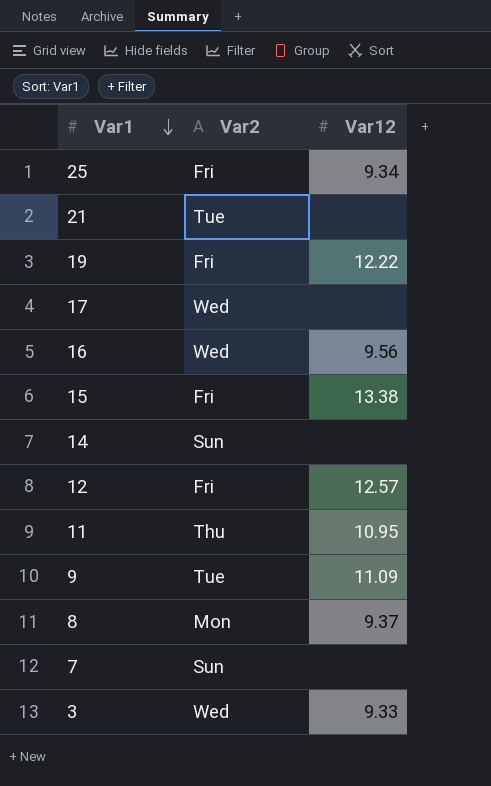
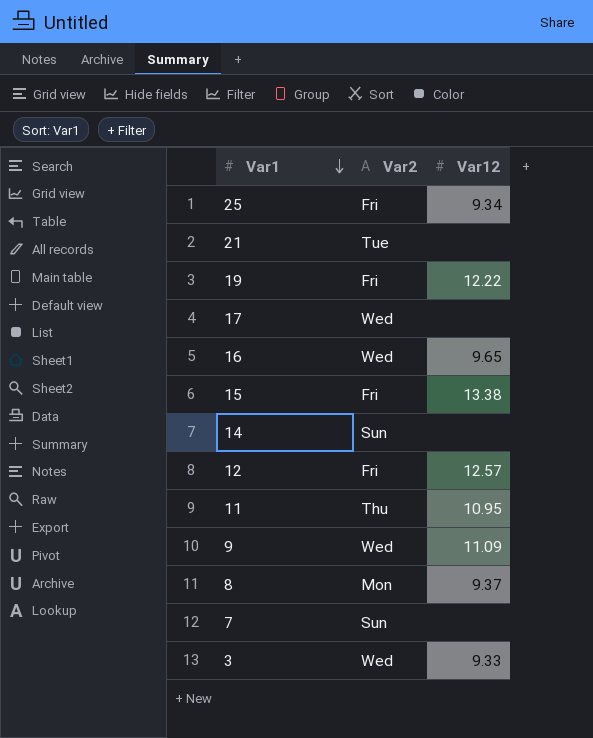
16 | Var12: 9.56 -> 9.65
9 | Var2: Tue -> Wed

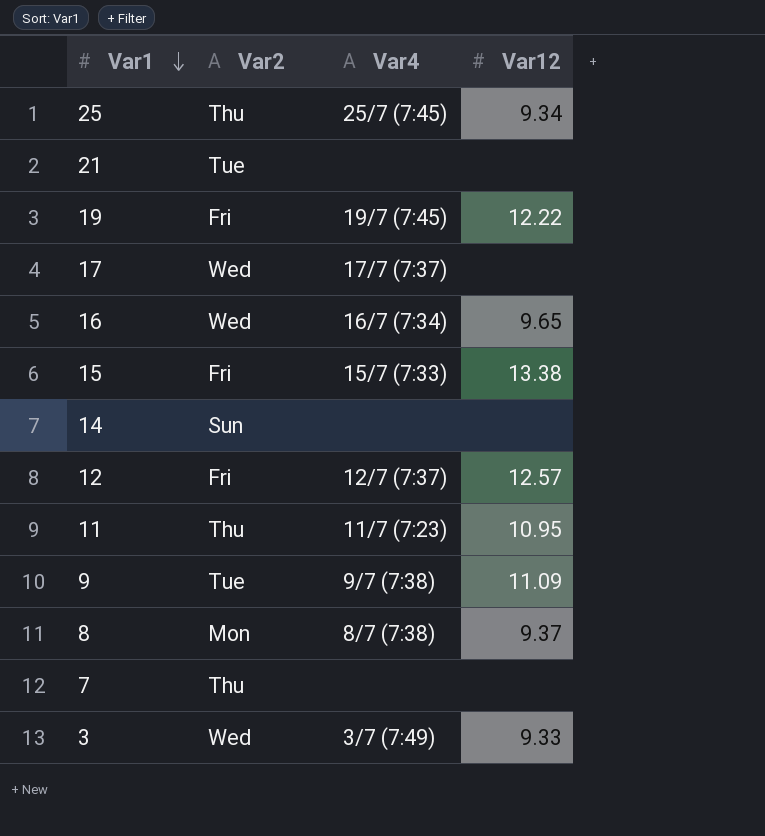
column Var4 | position: none -> 3
25 | Var2: Fri -> Thu
9 | Var2: Wed -> Tue
7 | Var2: Sun -> Thu

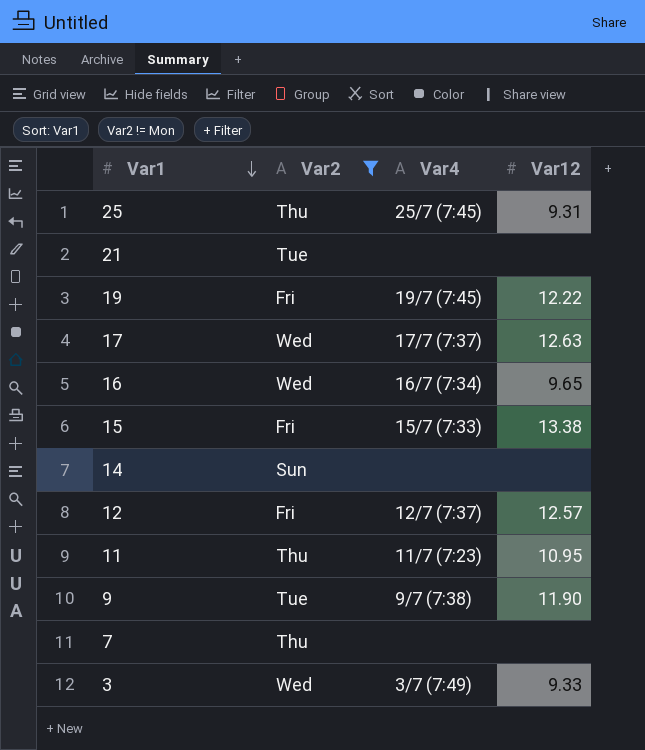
filter: none -> Var2 != Mon
25 | Var12: 9.34 -> 9.31
17 | Var12: none -> 12.63
9 | Var12: 11.09 -> 11.90

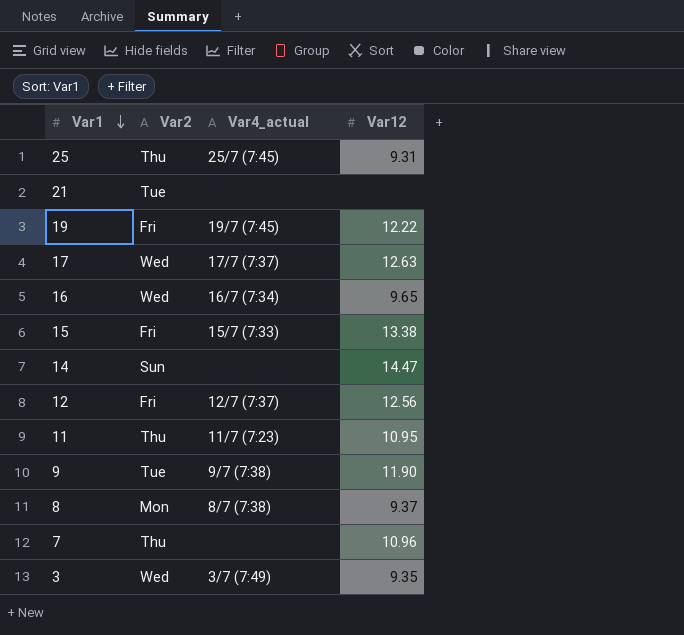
filter: Var2 != Mon -> none
column name: Var4 -> Var4_actual
14 | Var12: none -> 14.47
12 | Var12: 12.57 -> 12.56
7 | Var12: none -> 10.96
3 | Var12: 9.33 -> 9.35

